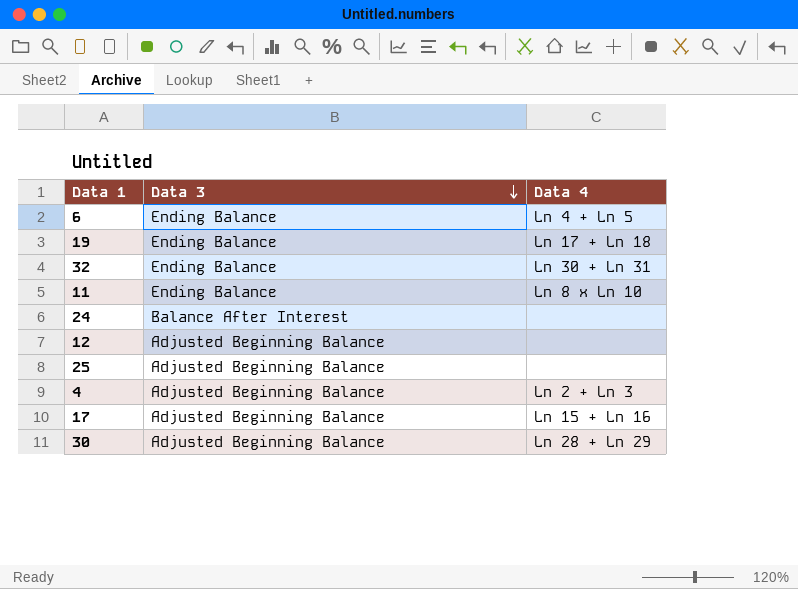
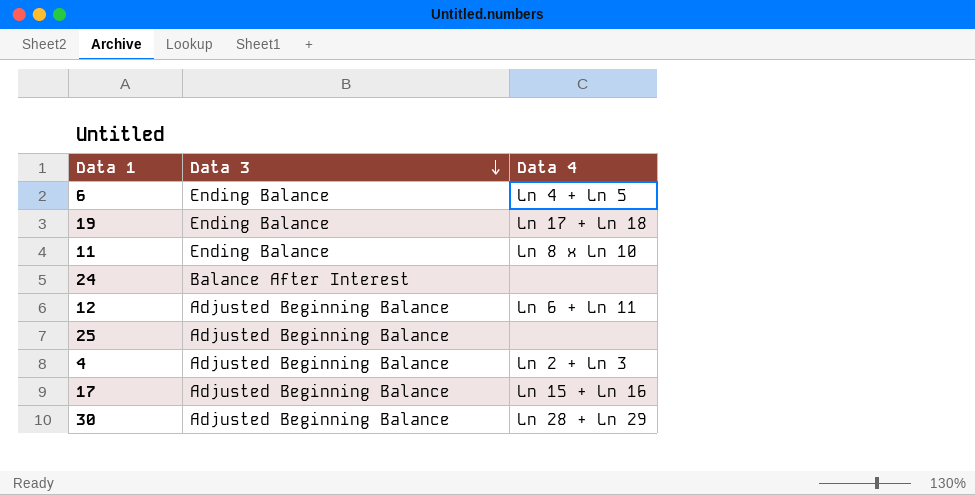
row 32: Ending Balance | Ln 30 + Ln 31 -> none
12 | Data 4: none -> Ln 6 + Ln 11

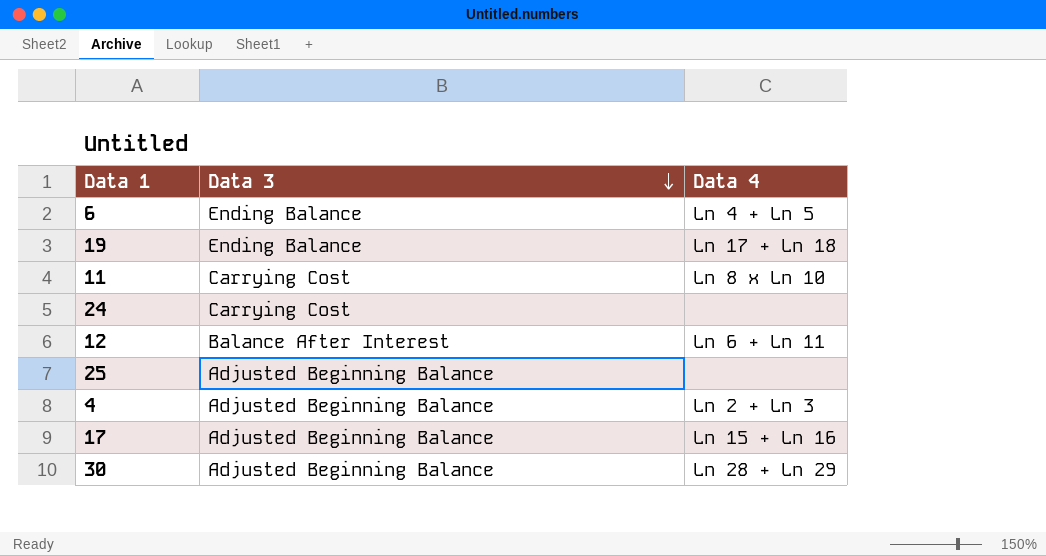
11 | Data 3: Ending Balance -> Carrying Cost
24 | Data 3: Balance After Interest -> Carrying Cost
12 | Data 3: Adjusted Beginning Balance -> Balance After Interest

